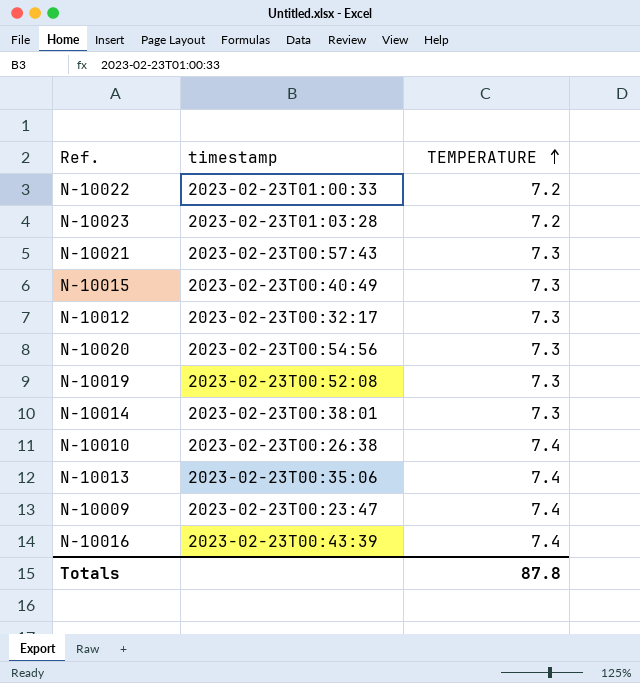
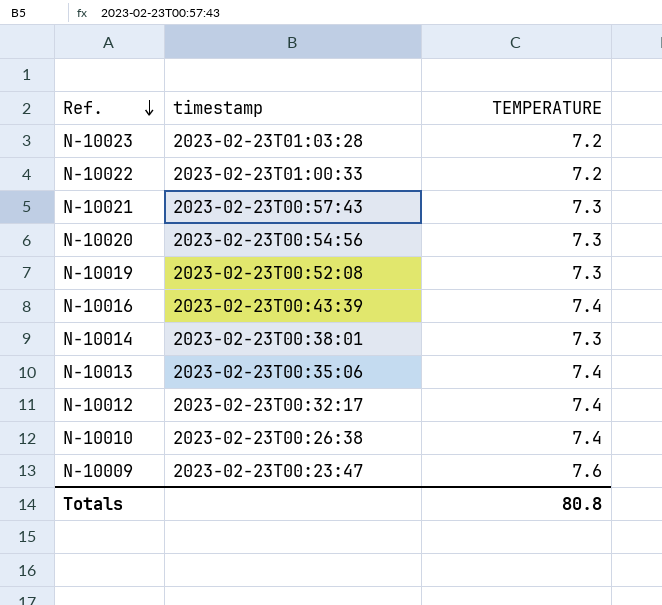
row order: TEMPERATURE ascending -> Ref. descending
row N-10015: 2023-02-23T00:40:49 | 7.3 -> none
N-10012 | TEMPERATURE: 7.3 -> 7.4
N-10009 | TEMPERATURE: 7.4 -> 7.6
Totals | TEMPERATURE: 87.8 -> 80.8

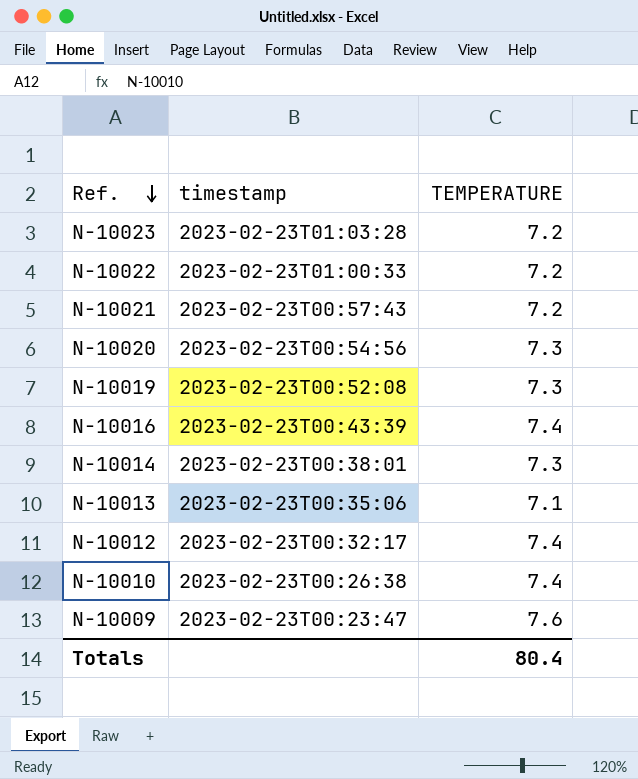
N-10021 | TEMPERATURE: 7.3 -> 7.2
N-10013 | TEMPERATURE: 7.4 -> 7.1
Totals | TEMPERATURE: 80.8 -> 80.4

